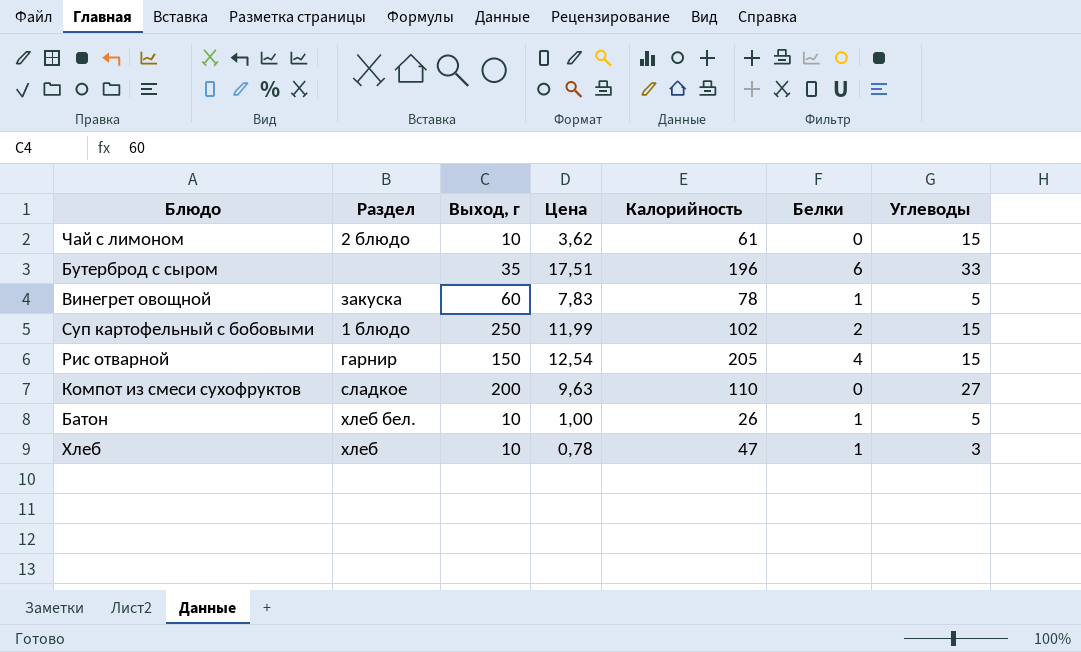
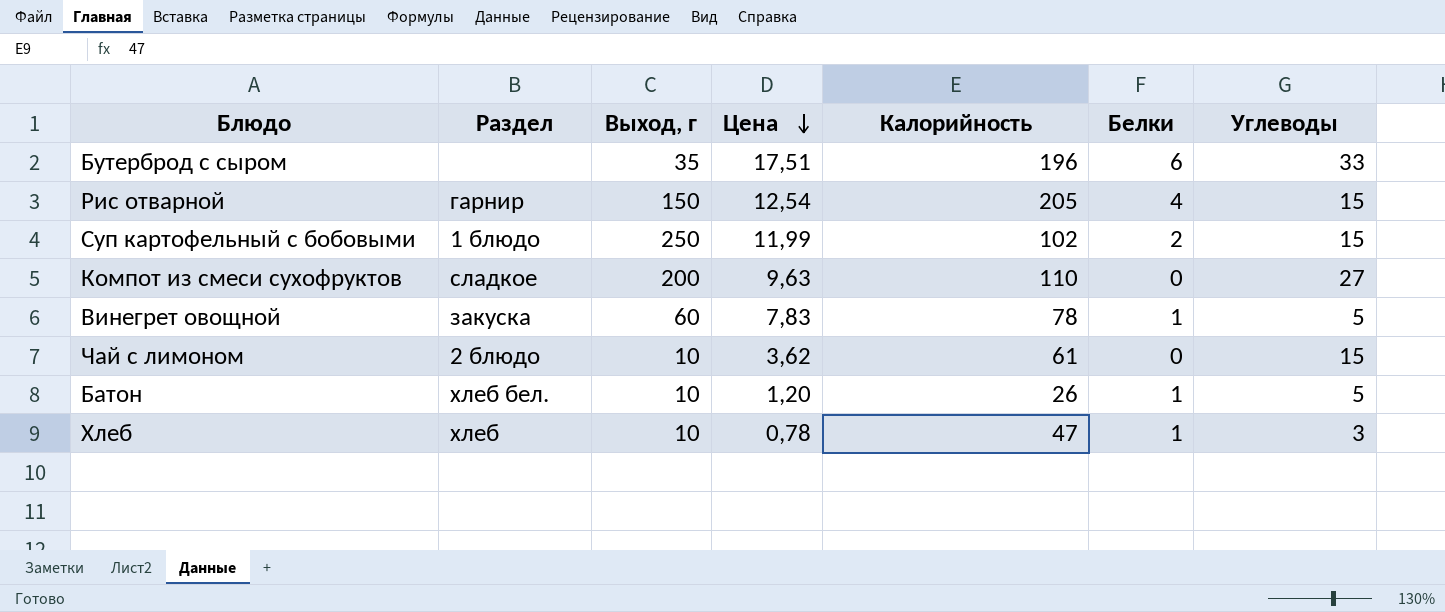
row order: none -> Цена descending
Батон | Цена: 1,00 -> 1,20

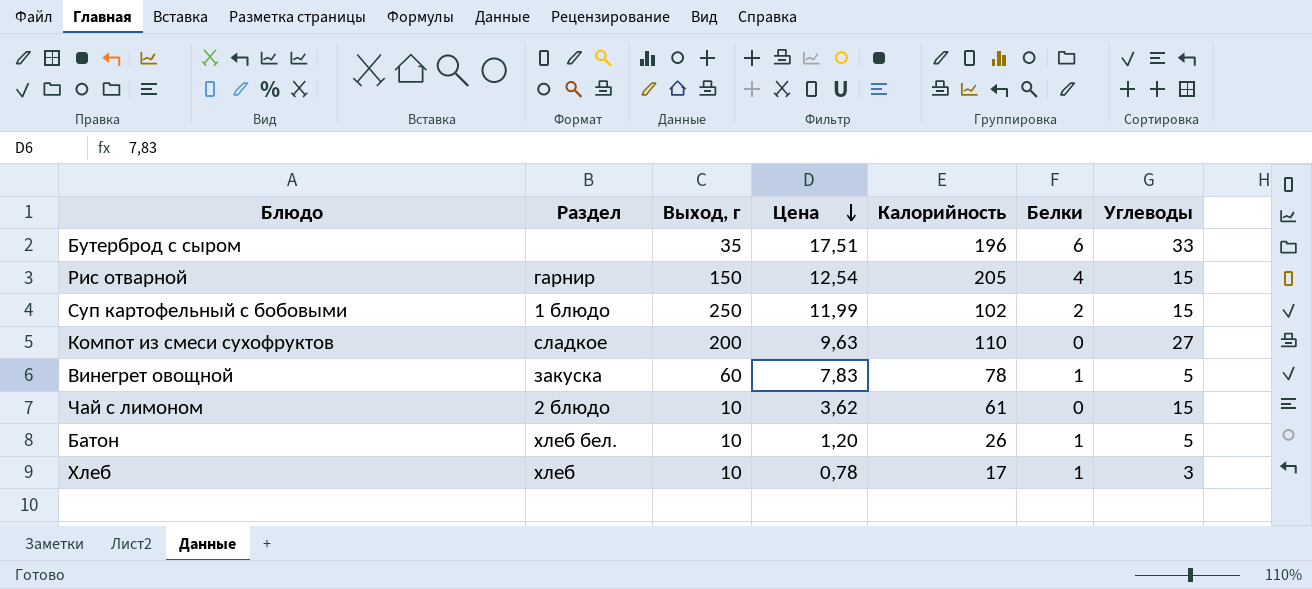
Хлеб | Калорийность: 47 -> 17

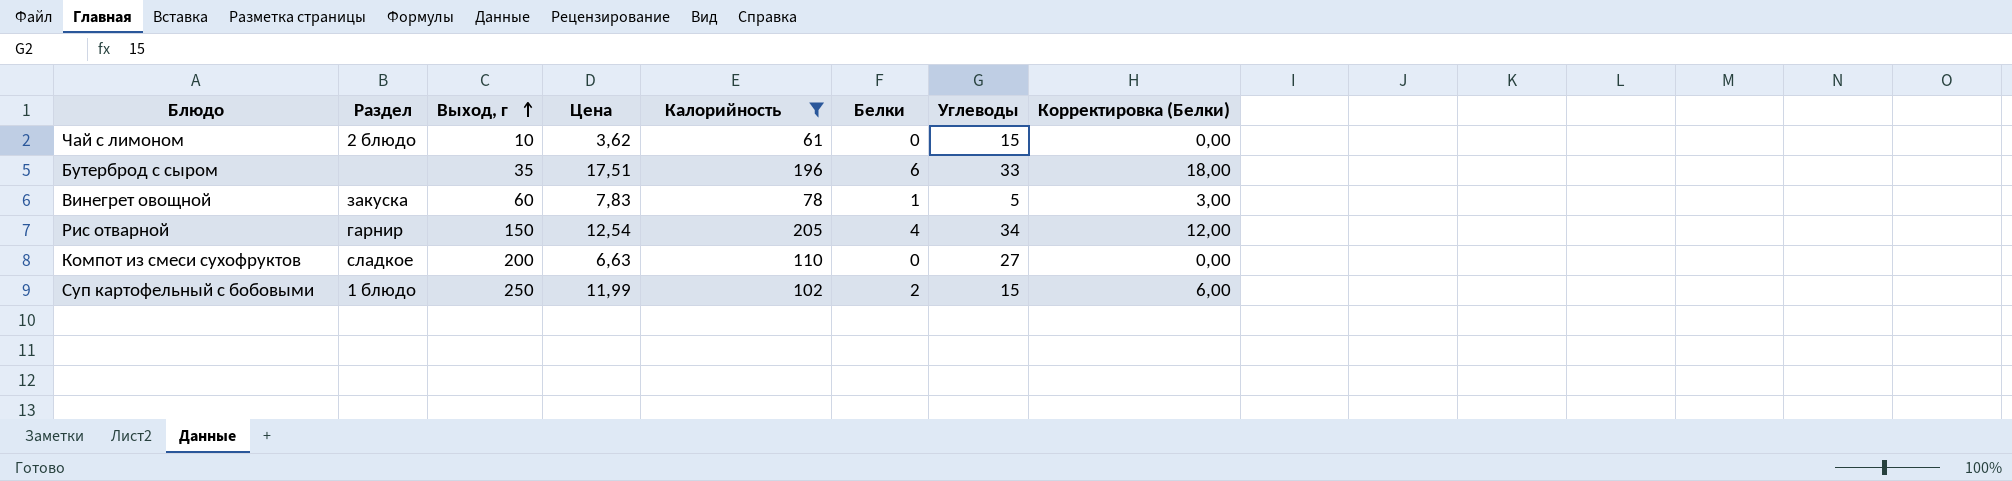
filter: none -> Калорийность >= 61
row order: Цена descending -> Выход, г ascending
column Корректировка (Белки) | formula: none -> [Белки] * 3
Рис отварной | Углеводы: 15 -> 34
Компот из смеси сухофруктов | Цена: 9,63 -> 6,63

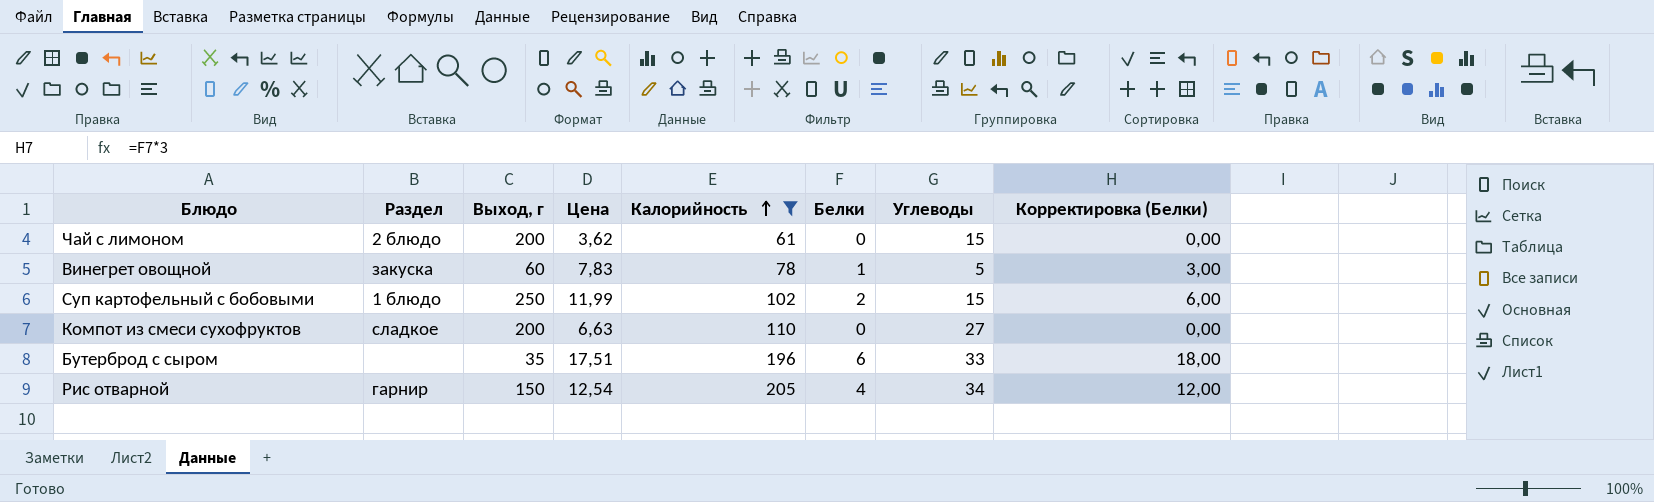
row order: Выход, г ascending -> Калорийность ascending
Чай с лимоном | Выход, г: 10 -> 200

